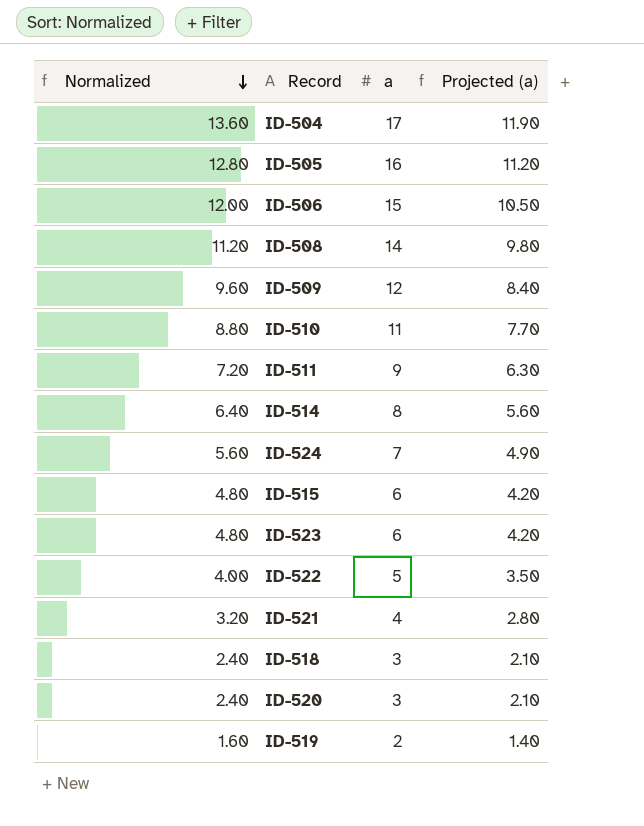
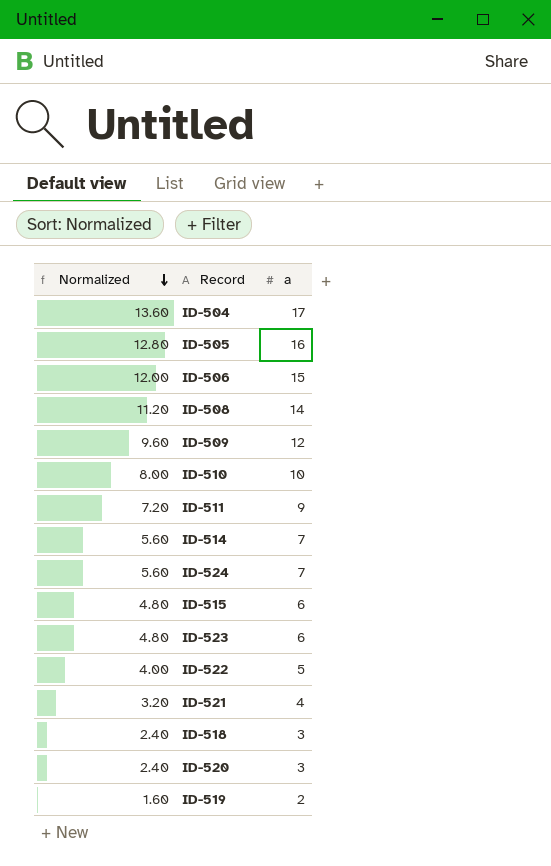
column Projected (a) | formula: [a] * 0.7 -> none
ID-510 | Normalized: 8.80 -> 8.00
ID-510 | a: 11 -> 10
ID-514 | Normalized: 6.40 -> 5.60
ID-514 | a: 8 -> 7

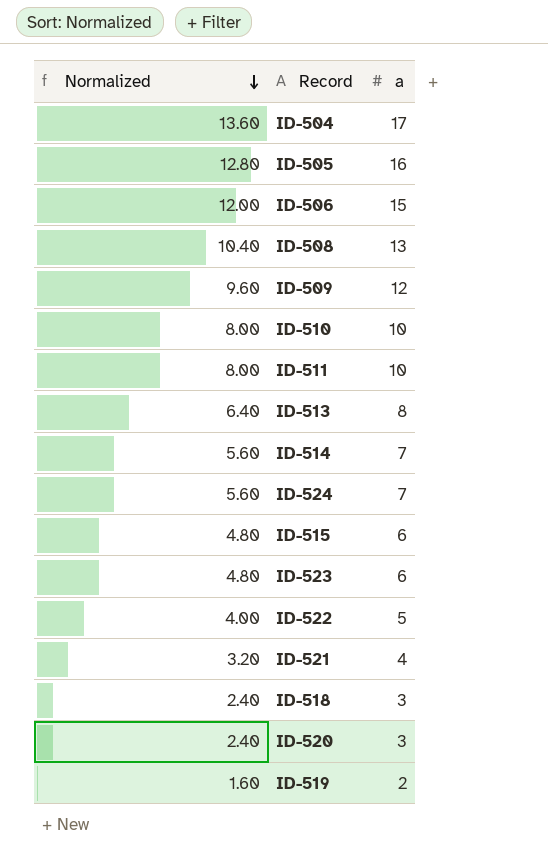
ID-508 | Normalized: 11.20 -> 10.40
ID-508 | a: 14 -> 13
ID-511 | Normalized: 7.20 -> 8.00
ID-511 | a: 9 -> 10
row ID-513: none -> 6.40 | 8

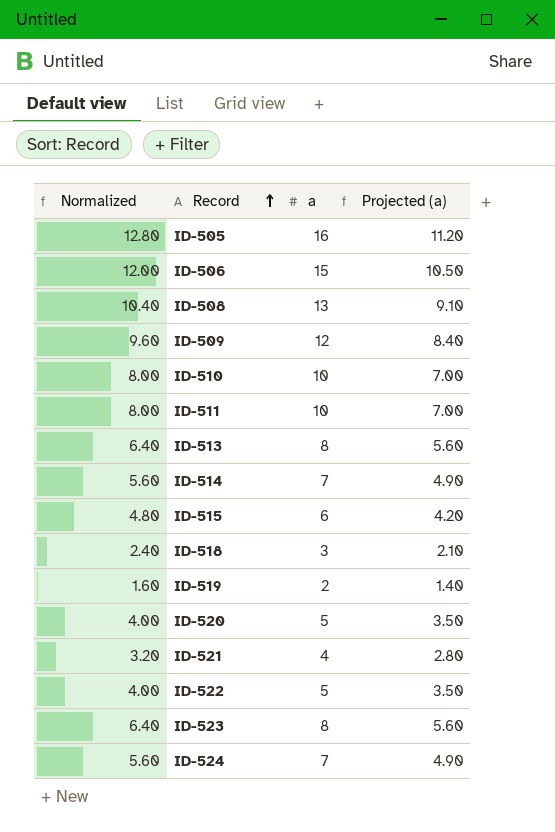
row order: Normalized descending -> Record ascending
column Projected (a) | formula: none -> [a] * 0.7
row ID-504: 13.60 | 17 -> none
ID-520 | Normalized: 2.40 -> 4.00
ID-520 | a: 3 -> 5
ID-523 | Normalized: 4.80 -> 6.40
ID-523 | a: 6 -> 8

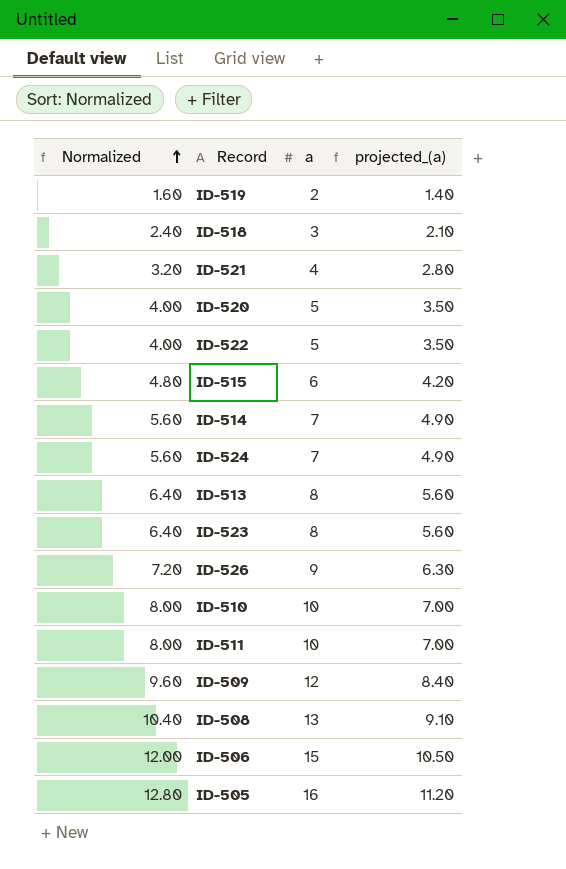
row order: Record ascending -> Normalized ascending
column name: Projected (a) -> projected_(a)
row ID-526: none -> 7.20 | 9 | 6.30

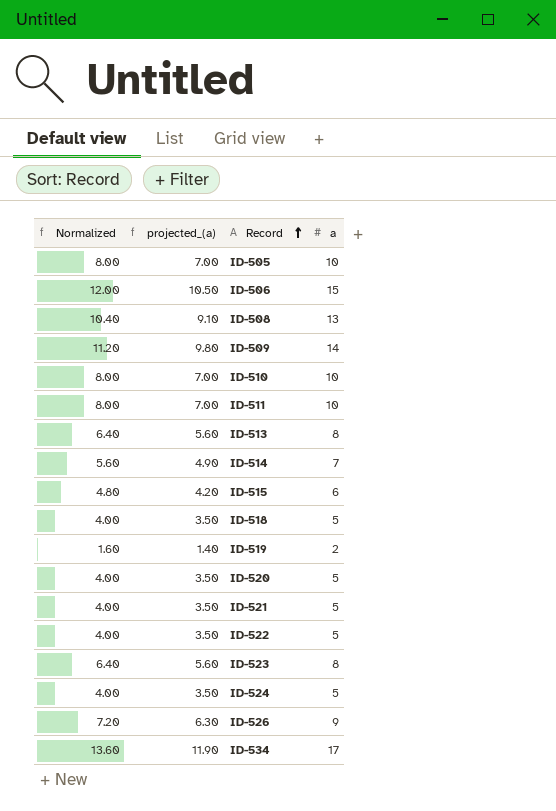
row order: Normalized ascending -> Record ascending
column projected_(a) | position: 4 -> 2
ID-505 | Normalized: 12.80 -> 8.00
ID-505 | projected_(a): 11.20 -> 7.00
ID-505 | a: 16 -> 10
ID-509 | Normalized: 9.60 -> 11.20
ID-509 | projected_(a): 8.40 -> 9.80
ID-509 | a: 12 -> 14
ID-518 | Normalized: 2.40 -> 4.00
ID-518 | projected_(a): 2.10 -> 3.50
ID-518 | a: 3 -> 5
ID-521 | Normalized: 3.20 -> 4.00
ID-521 | projected_(a): 2.80 -> 3.50
ID-521 | a: 4 -> 5
ID-524 | Normalized: 5.60 -> 4.00
ID-524 | projected_(a): 4.90 -> 3.50
ID-524 | a: 7 -> 5
row ID-534: none -> 13.60 | 11.90 | 17

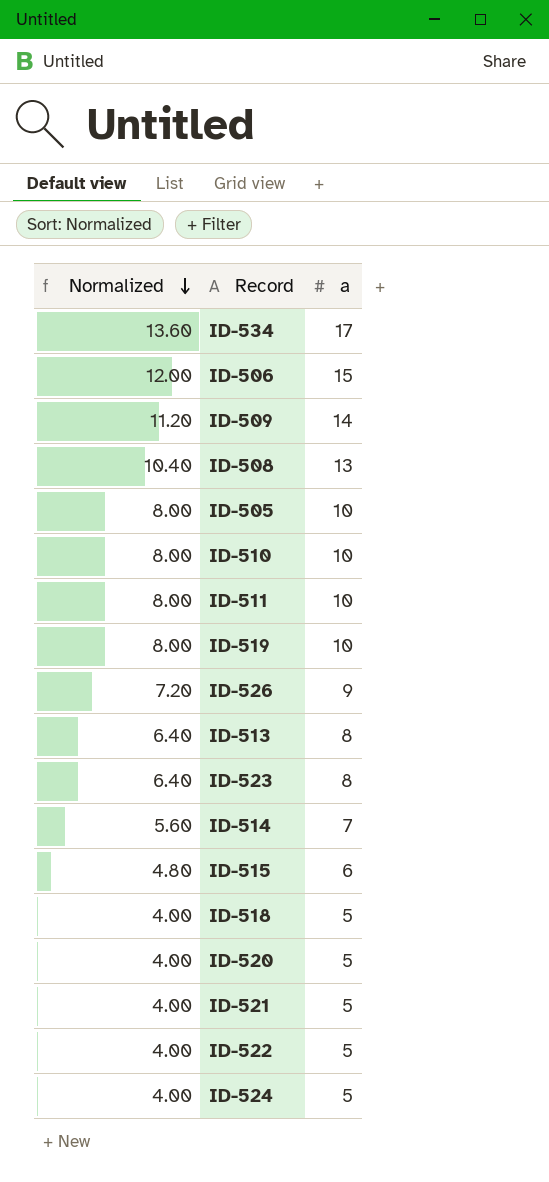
row order: Record ascending -> Normalized descending
column projected_(a) | formula: [a] * 0.7 -> none
ID-519 | Normalized: 1.60 -> 8.00
ID-519 | a: 2 -> 10

